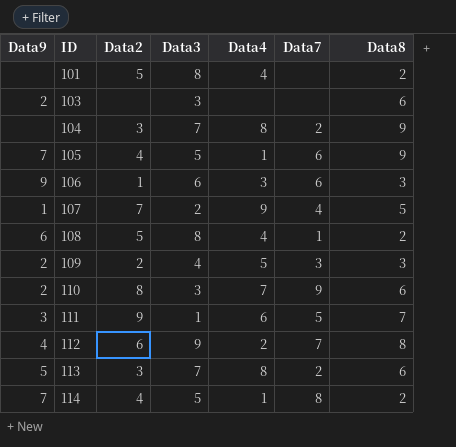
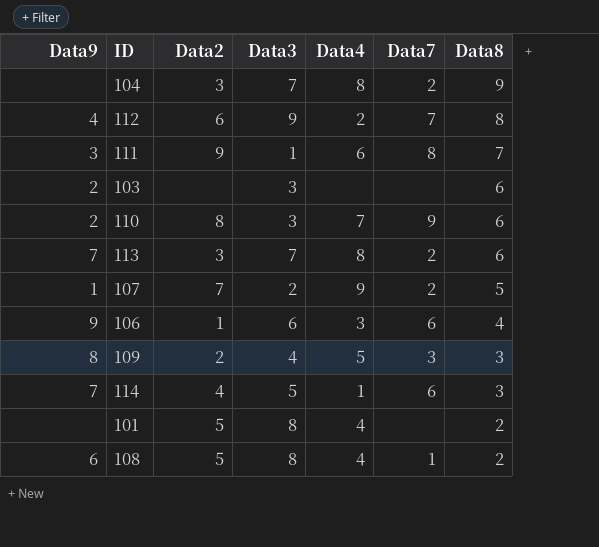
row order: ID ascending -> Data8 descending
row 105: 7 | 4 | 5 | 1 | 6 | 9 -> none
111 | Data7: 5 -> 8
113 | Data9: 5 -> 7
107 | Data7: 4 -> 2
106 | Data8: 3 -> 4
109 | Data9: 2 -> 8
114 | Data7: 8 -> 6
114 | Data8: 2 -> 3

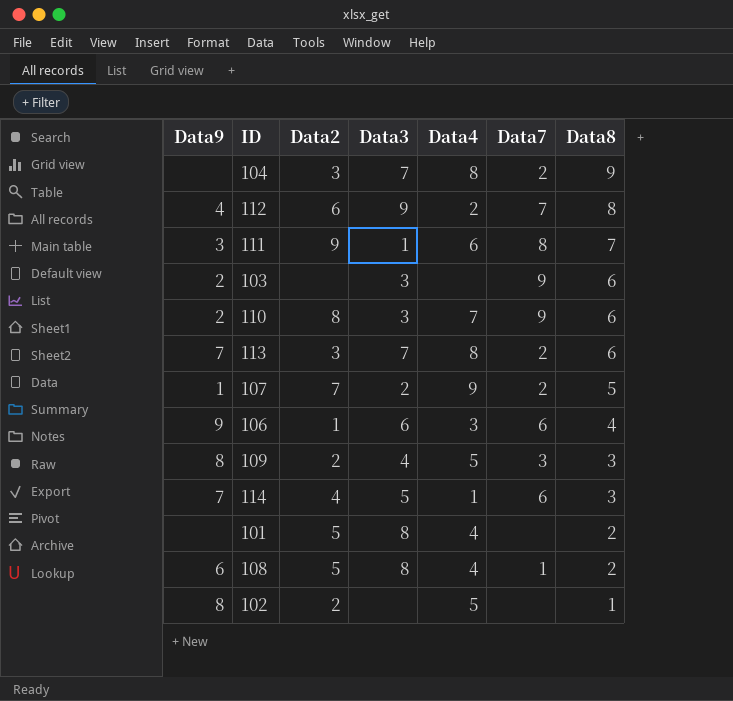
103 | Data7: none -> 9
row 102: none -> 8 | 2 | none | 5 | none | 1

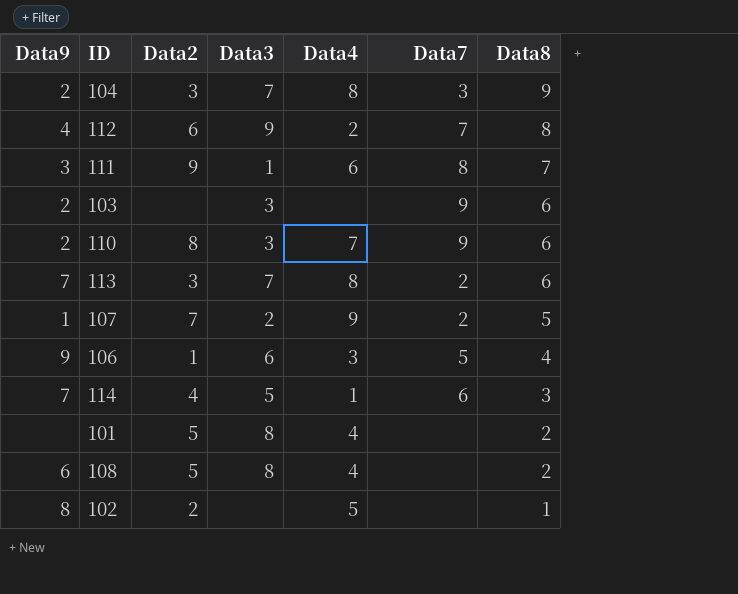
row 109: 8 | 2 | 4 | 5 | 3 | 3 -> none
104 | Data9: none -> 2
104 | Data7: 2 -> 3
106 | Data7: 6 -> 5
108 | Data7: 1 -> none

